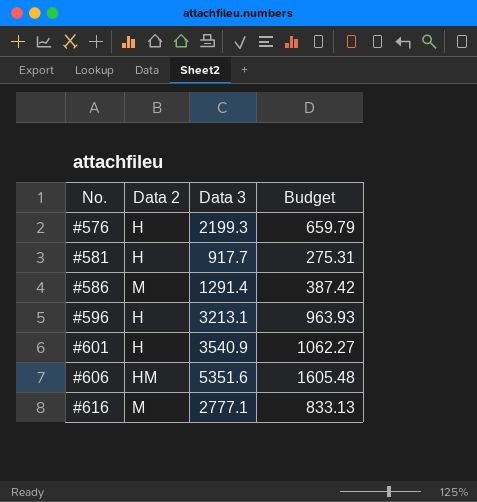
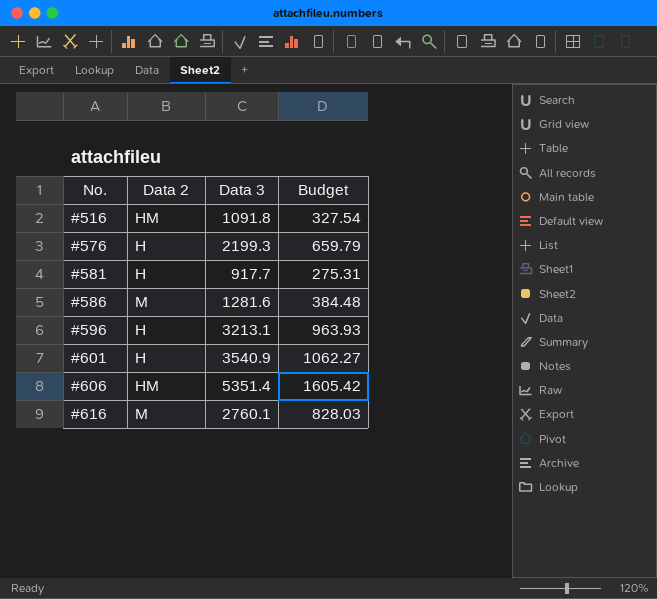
row #516: none -> HM | 1091.8 | 327.54
#586 | Data 3: 1291.4 -> 1281.6
#586 | Budget: 387.42 -> 384.48
#606 | Data 3: 5351.6 -> 5351.4
#606 | Budget: 1605.48 -> 1605.42
#616 | Data 3: 2777.1 -> 2760.1
#616 | Budget: 833.13 -> 828.03

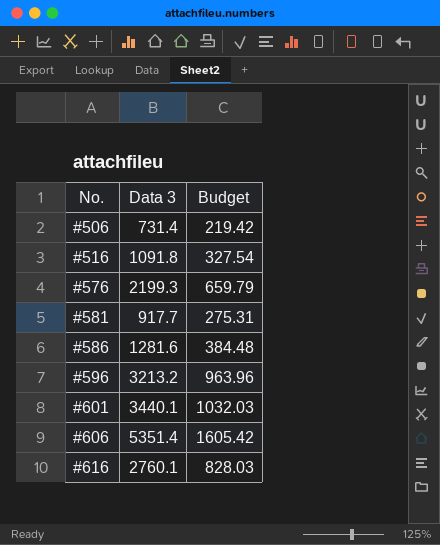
column Data 2 | position: 2 -> none
row #506: none -> 731.4 | 219.42
#596 | Data 3: 3213.1 -> 3213.2
#596 | Budget: 963.93 -> 963.96
#601 | Data 3: 3540.9 -> 3440.1
#601 | Budget: 1062.27 -> 1032.03

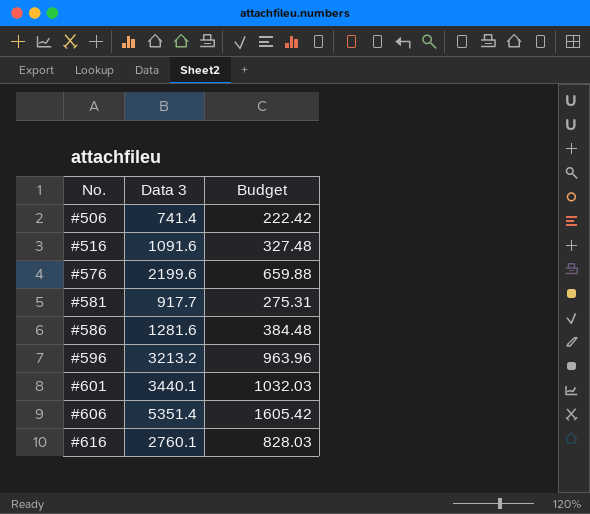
#506 | Data 3: 731.4 -> 741.4
#506 | Budget: 219.42 -> 222.42
#516 | Data 3: 1091.8 -> 1091.6
#516 | Budget: 327.54 -> 327.48
#576 | Data 3: 2199.3 -> 2199.6
#576 | Budget: 659.79 -> 659.88

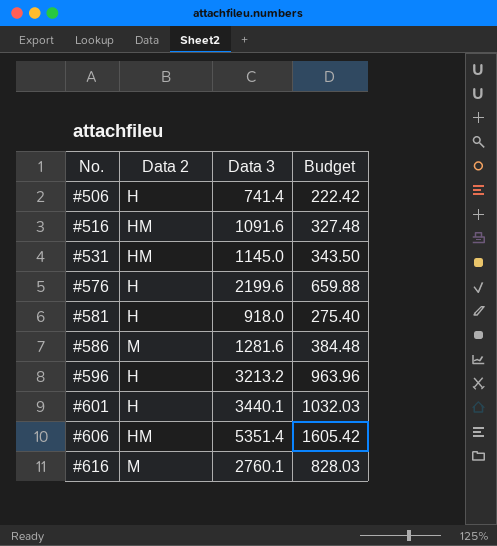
column Data 2 | position: none -> 2
row #531: none -> HM | 1145.0 | 343.50
#581 | Data 3: 917.7 -> 918.0
#581 | Budget: 275.31 -> 275.40

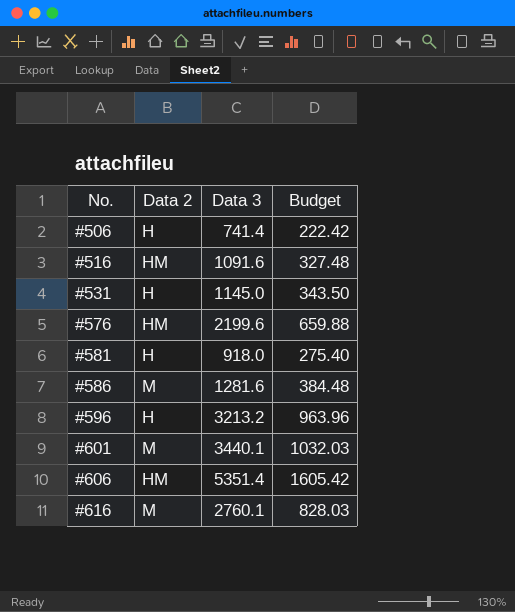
#531 | Data 2: HM -> H
#576 | Data 2: H -> HM
#601 | Data 2: H -> M

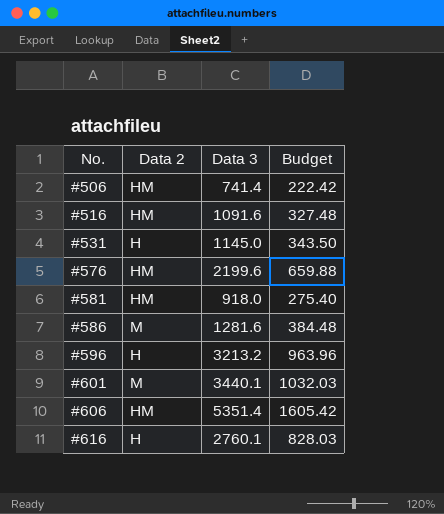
#506 | Data 2: H -> HM
#581 | Data 2: H -> HM
#616 | Data 2: M -> H

